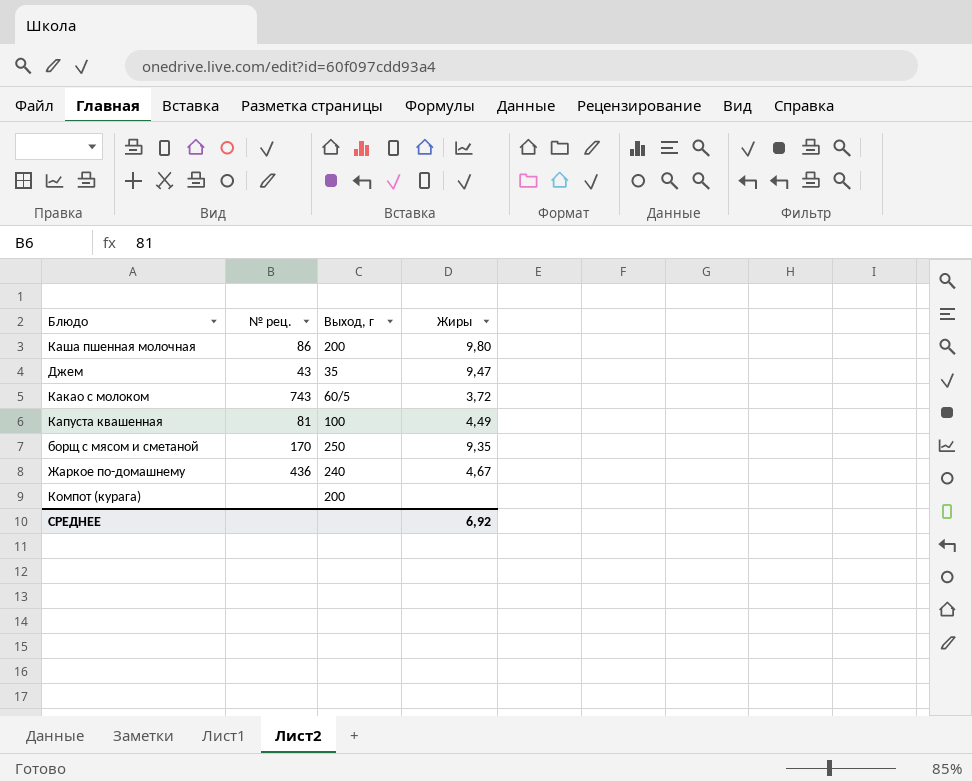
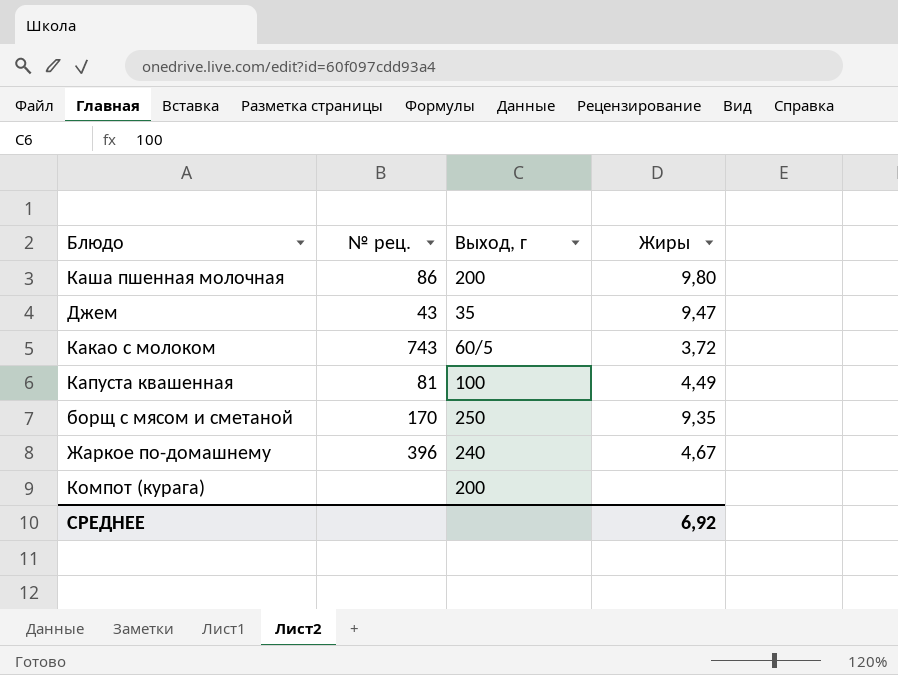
Жаркое по-домашнему | № рец.: 436 -> 396

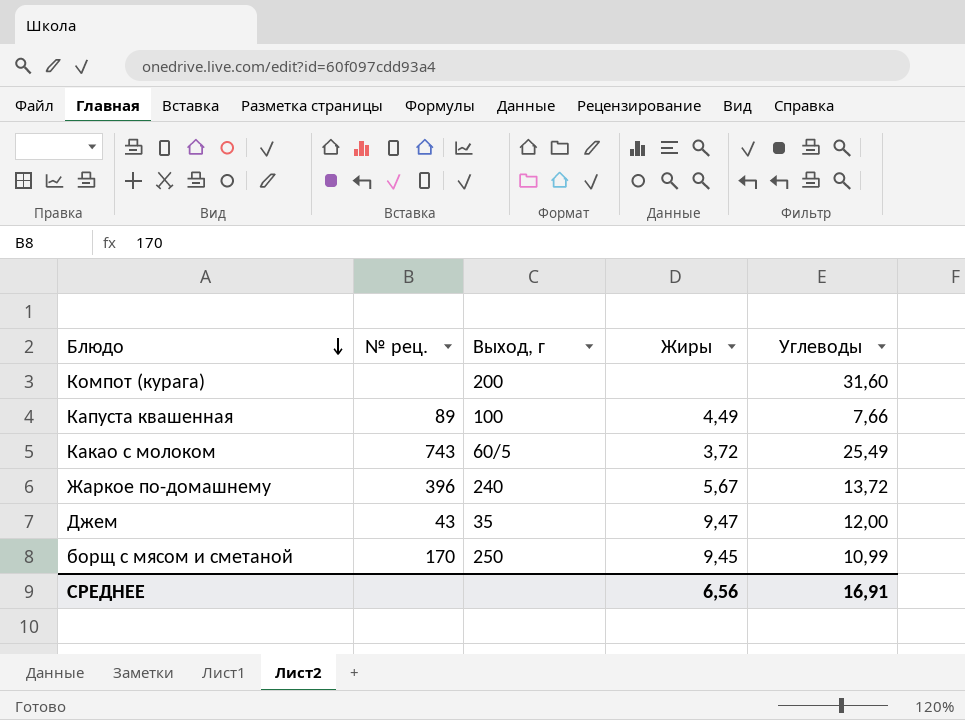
row order: none -> Блюдо descending
column Углеводы | position: none -> 5
row Каша пшенная молочная: 86 | 200 | 9,80 -> none
Капуста квашенная | № рец.: 81 -> 89
Жаркое по-домашнему | Жиры: 4,67 -> 5,67
борщ с мясом и сметаной | Жиры: 9,35 -> 9,45
СРЕДНЕЕ | Жиры: 6,92 -> 6,56

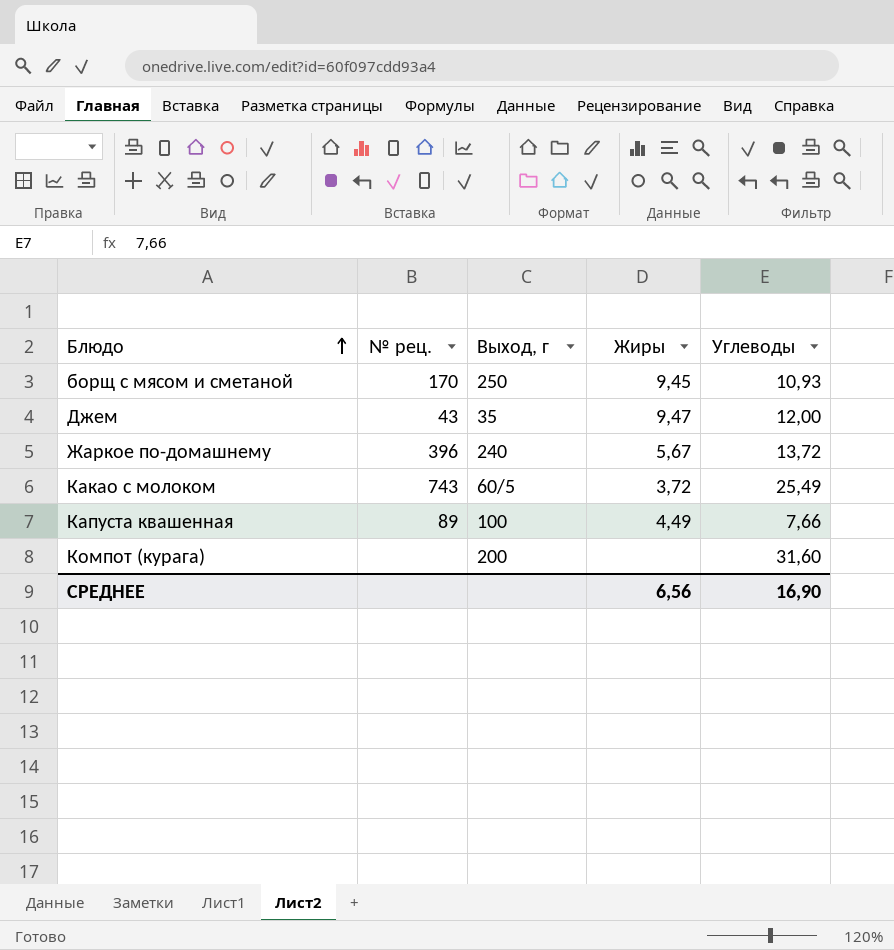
row order: Блюдо descending -> Блюдо ascending
борщ с мясом и сметаной | Углеводы: 10,99 -> 10,93
СРЕДНЕЕ | Углеводы: 16,91 -> 16,90

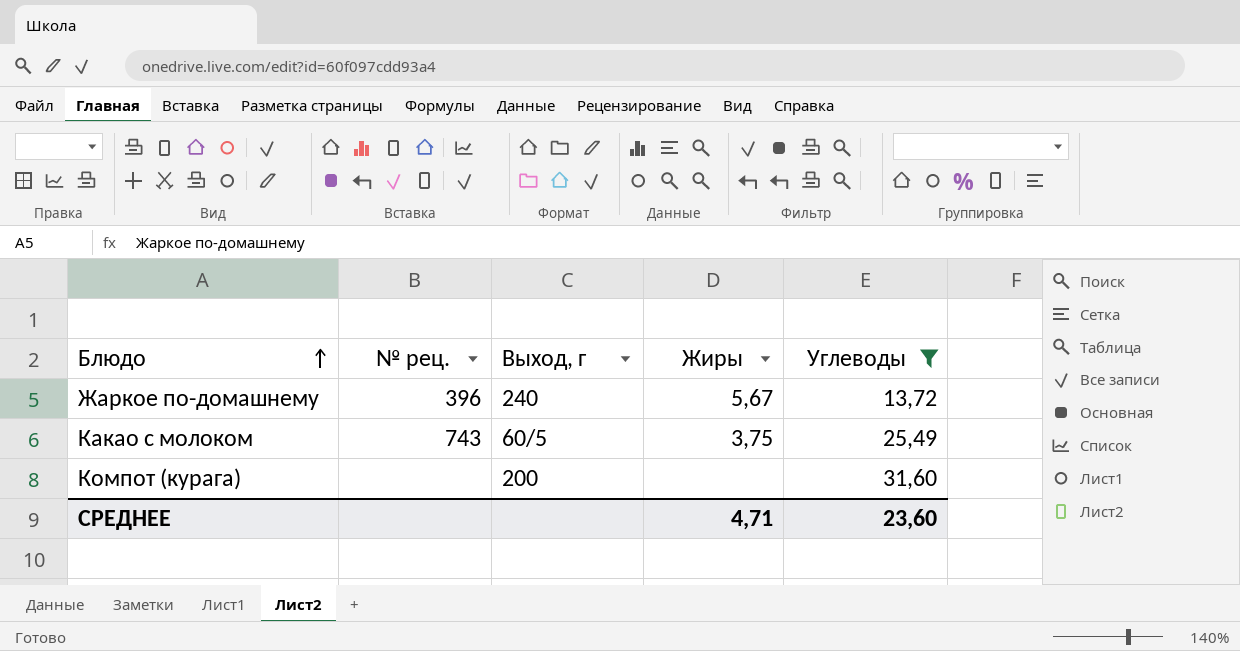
filter: none -> Углеводы >= 13,72
Какао с молоком | Жиры: 3,72 -> 3,75
СРЕДНЕЕ | Жиры: 6,56 -> 4,71
СРЕДНЕЕ | Углеводы: 16,90 -> 23,60

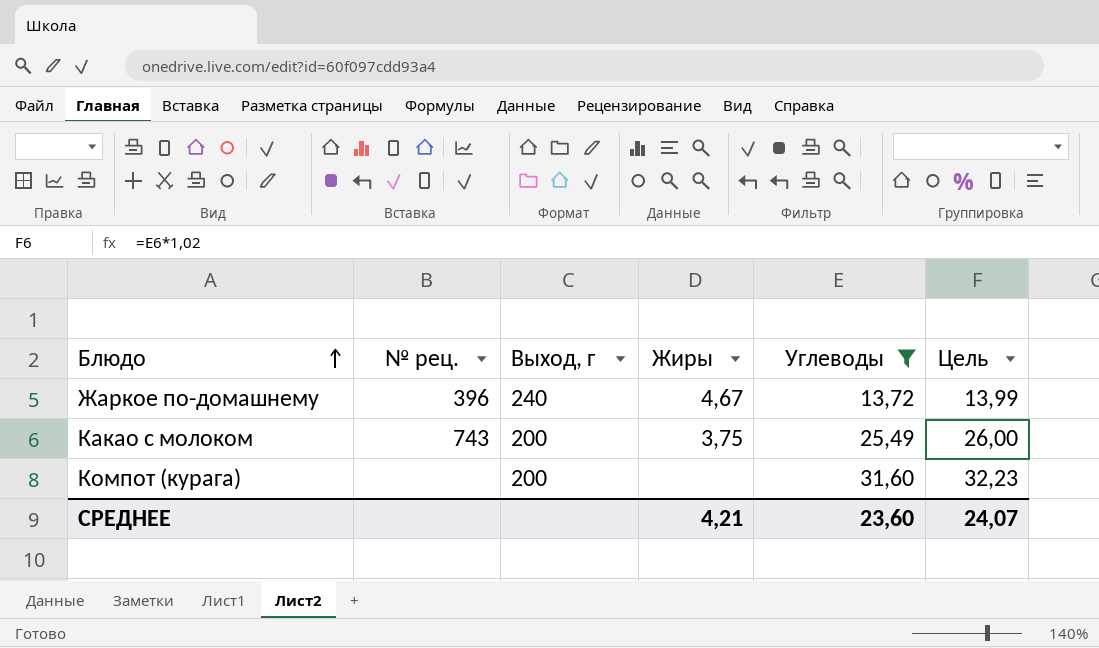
column Цель | formula: none -> [Углеводы] * 1,02
Жаркое по-домашнему | Жиры: 5,67 -> 4,67
Какао с молоком | Выход, г: 60/5 -> 200
СРЕДНЕЕ | Жиры: 4,71 -> 4,21

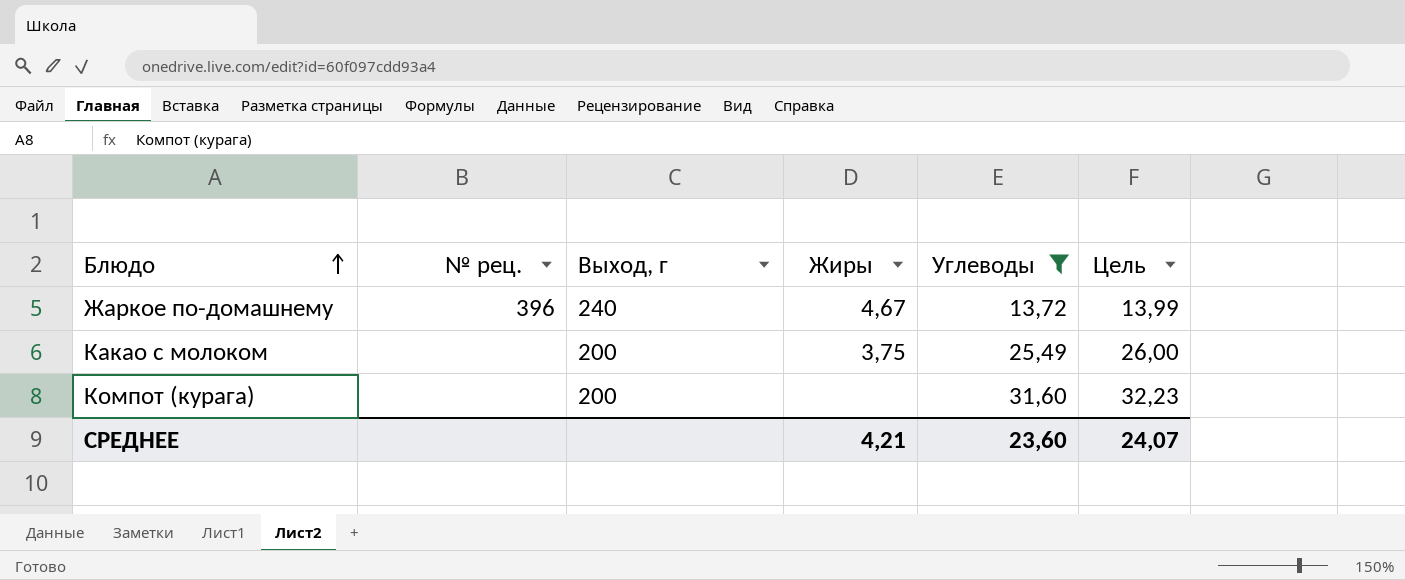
Какао с молоком | № рец.: 743 -> none

